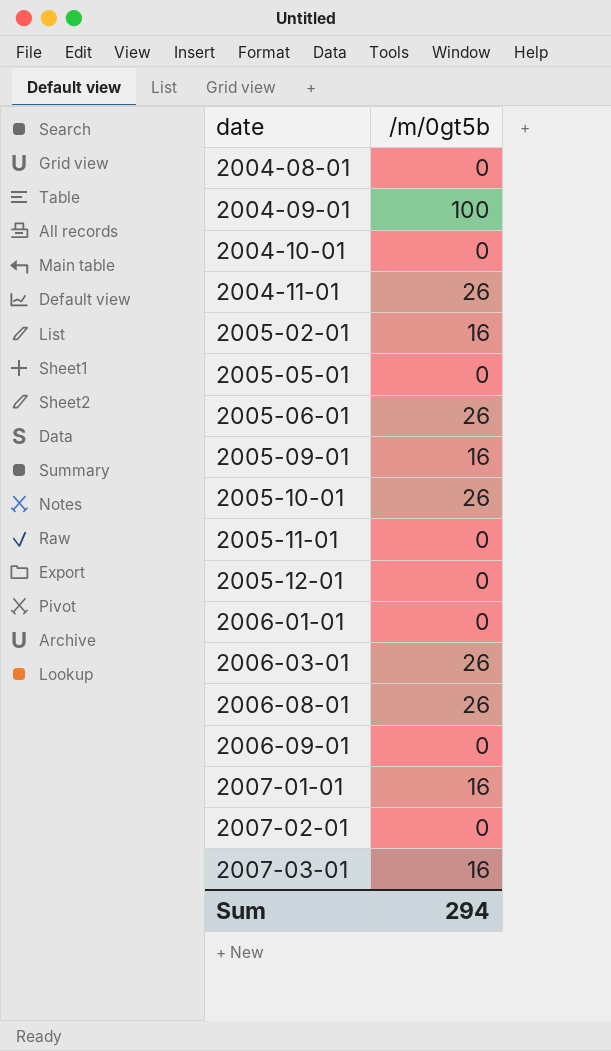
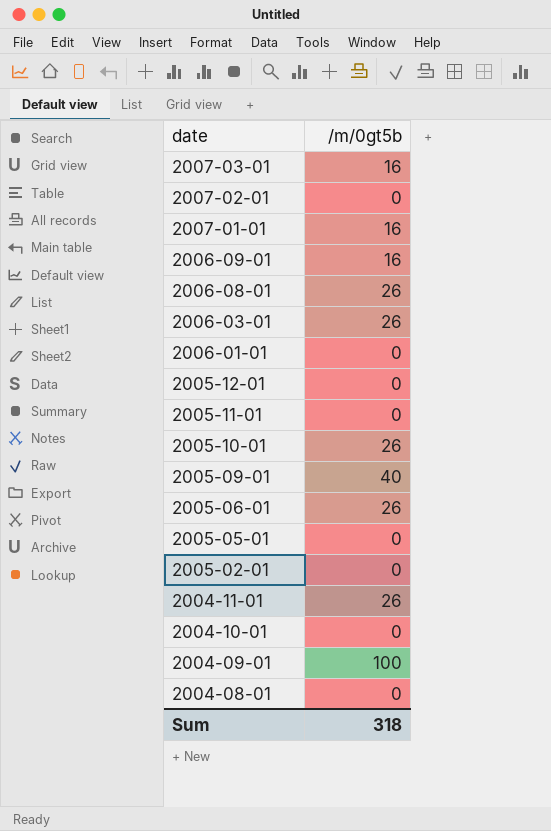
row order: date ascending -> date descending
2006-09-01 | /m/0gt5b: 0 -> 16
2005-09-01 | /m/0gt5b: 16 -> 40
2005-02-01 | /m/0gt5b: 16 -> 0
Sum | /m/0gt5b: 294 -> 318

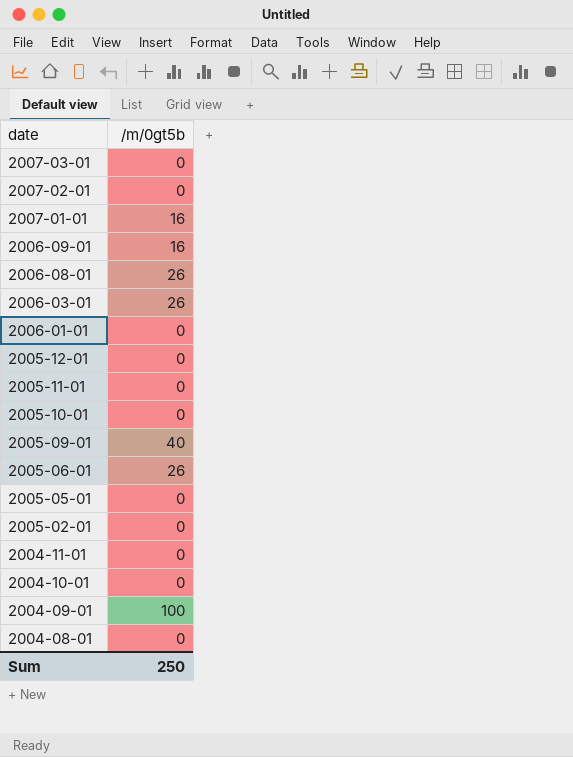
2007-03-01 | /m/0gt5b: 16 -> 0
2005-10-01 | /m/0gt5b: 26 -> 0
2004-11-01 | /m/0gt5b: 26 -> 0
Sum | /m/0gt5b: 318 -> 250

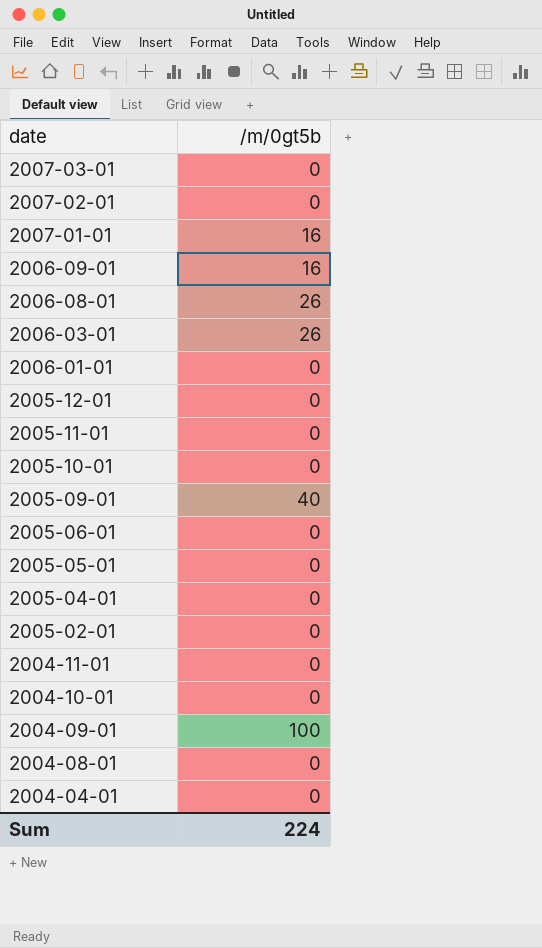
2005-06-01 | /m/0gt5b: 26 -> 0
row 2005-04-01: none -> 0
row 2004-04-01: none -> 0
Sum | /m/0gt5b: 250 -> 224

